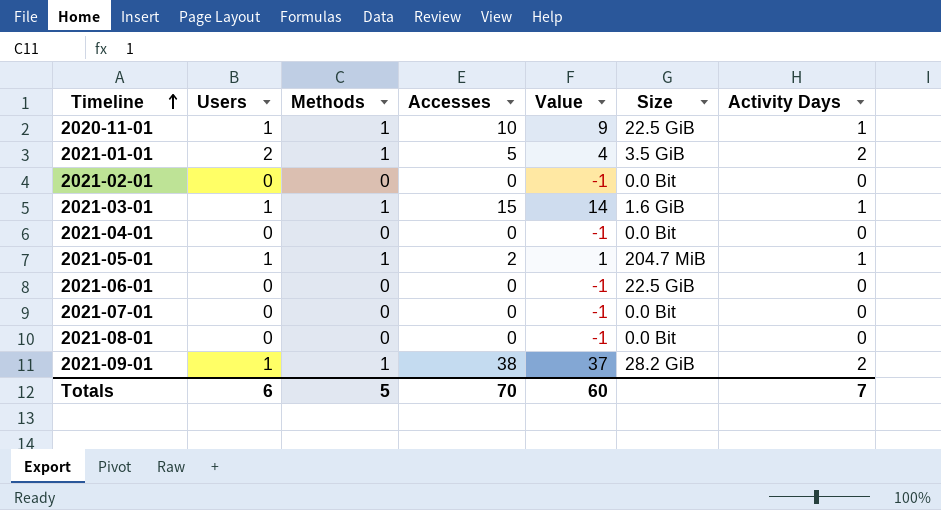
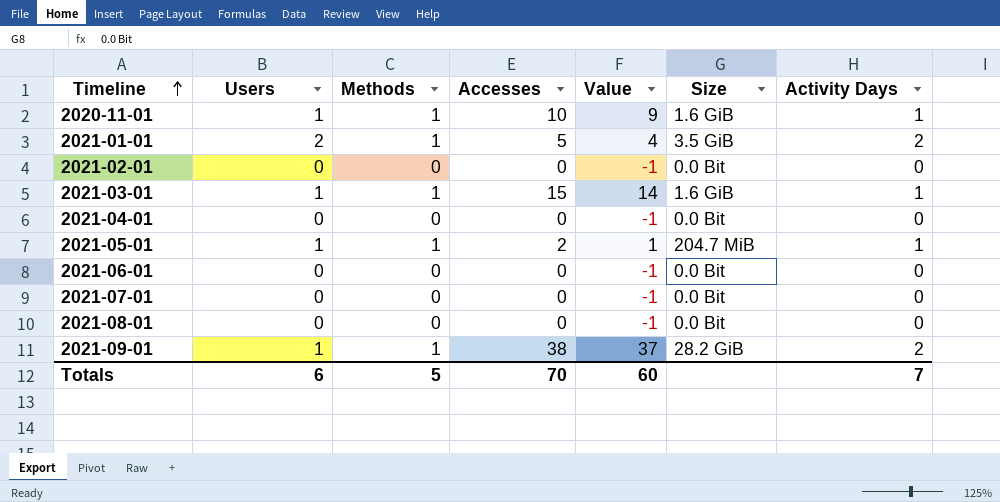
2020-11-01 | Size: 22.5 GiB -> 1.6 GiB
2021-06-01 | Size: 22.5 GiB -> 0.0 Bit

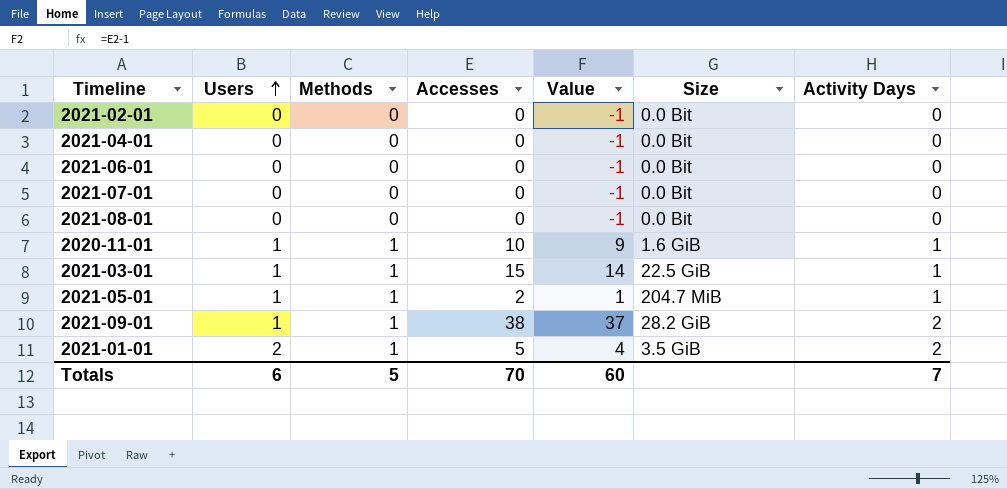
row order: Timeline ascending -> Users ascending
2021-03-01 | Size: 1.6 GiB -> 22.5 GiB

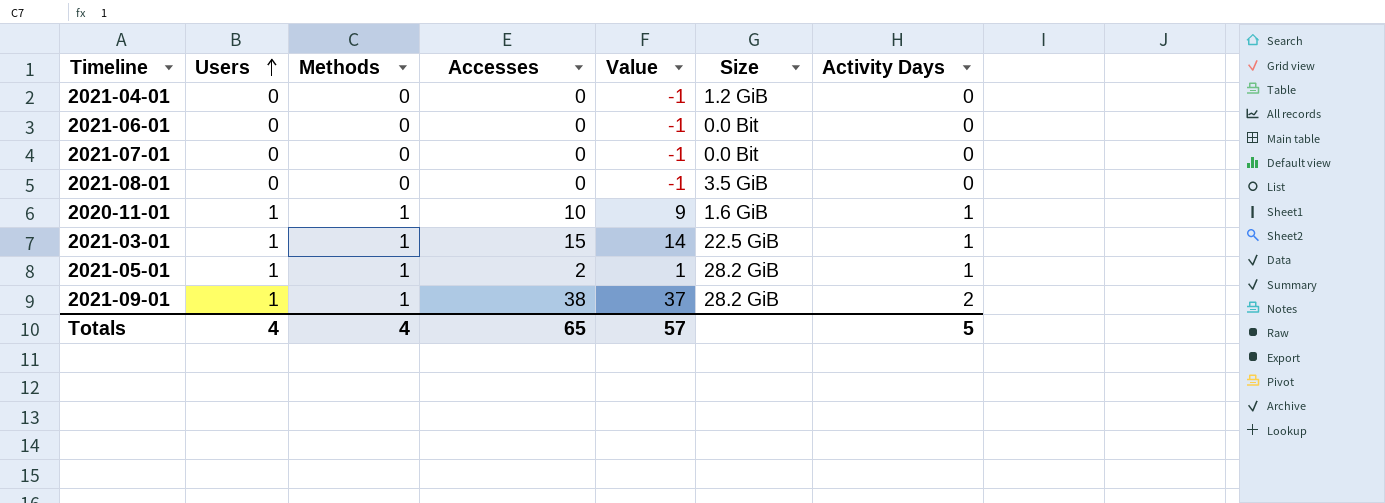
row 2021-02-01: 0 | 0 | 0 | -1 | 0.0 Bit | 0 -> none
row 2021-01-01: 2 | 1 | 5 | 4 | 3.5 GiB | 2 -> none
2021-04-01 | Size: 0.0 Bit -> 1.2 GiB
2021-08-01 | Size: 0.0 Bit -> 3.5 GiB
2021-05-01 | Size: 204.7 MiB -> 28.2 GiB
Totals | Users: 6 -> 4
Totals | Methods: 5 -> 4
Totals | Accesses: 70 -> 65
Totals | Value: 60 -> 57
Totals | Activity Days: 7 -> 5

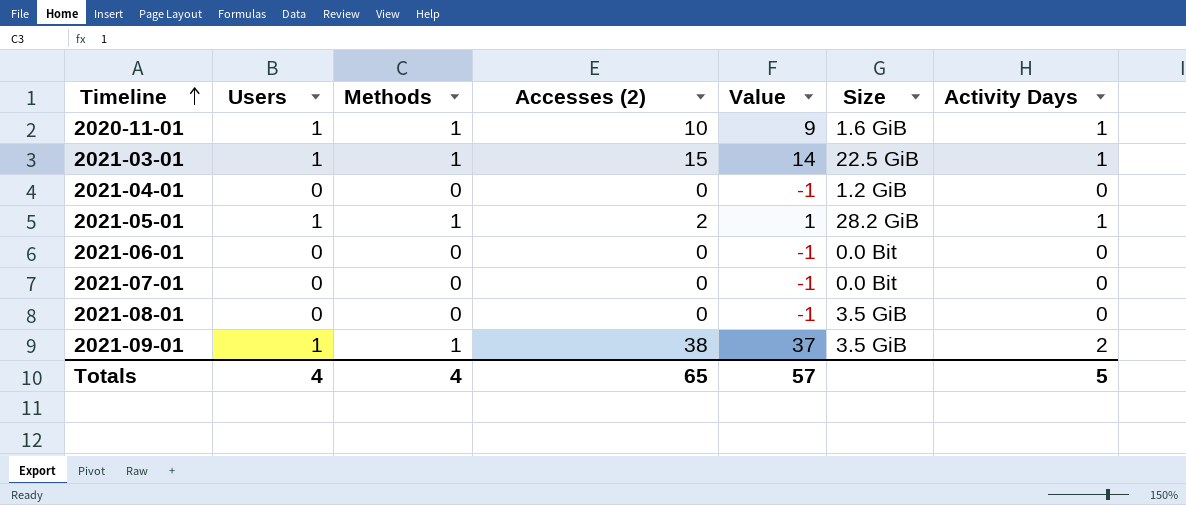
row order: Users ascending -> Timeline ascending
column name: Accesses -> Accesses (2)
2021-09-01 | Size: 28.2 GiB -> 3.5 GiB

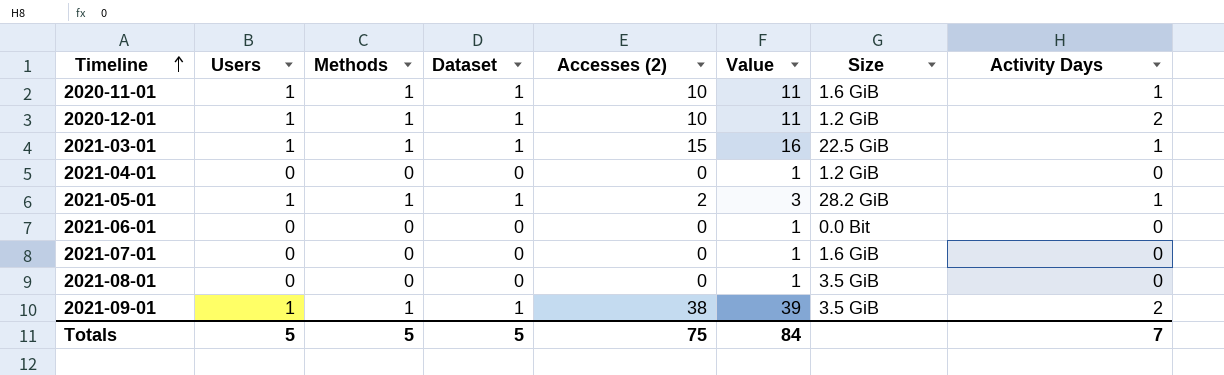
column Dataset | position: none -> 4
column Value | formula: [Accesses (2)] - 1 -> [Accesses (2)] + 1
row 2020-12-01: none -> 1 | 1 | 1 | 10 | 11 | 1.2 GiB | 2
2021-07-01 | Size: 0.0 Bit -> 1.6 GiB
Totals | Users: 4 -> 5
Totals | Methods: 4 -> 5
Totals | Accesses (2): 65 -> 75
Totals | Value: 57 -> 84
Totals | Activity Days: 5 -> 7

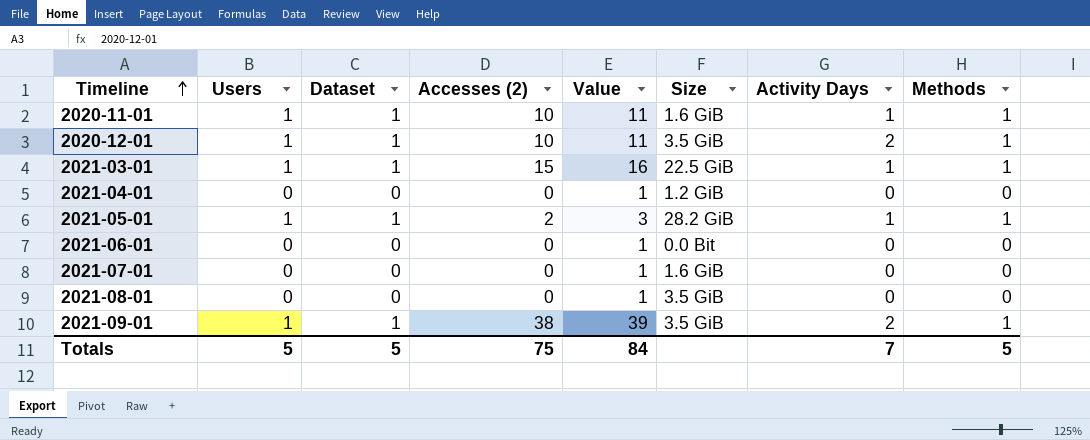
column Methods | position: 3 -> 8
2020-12-01 | Size: 1.2 GiB -> 3.5 GiB

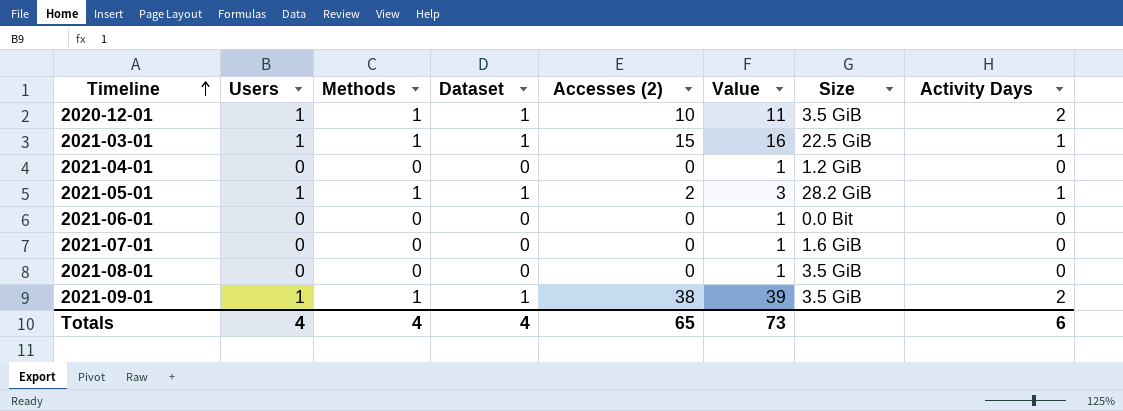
column Methods | position: 8 -> 3
row 2020-11-01: 1 | 1 | 10 | 11 | 1.6 GiB | 1 | 1 -> none
Totals | Users: 5 -> 4
Totals | Methods: 5 -> 4
Totals | Dataset: 5 -> 4
Totals | Accesses (2): 75 -> 65
Totals | Value: 84 -> 73
Totals | Activity Days: 7 -> 6

